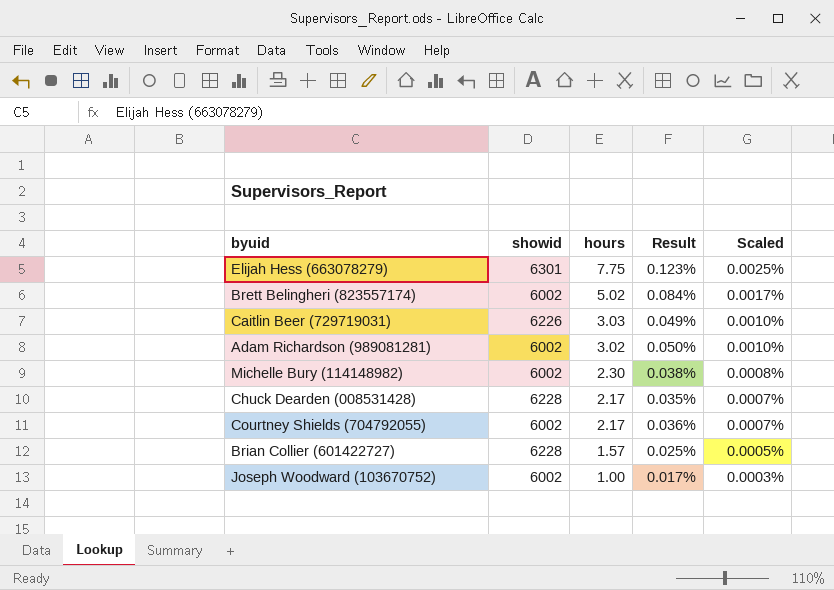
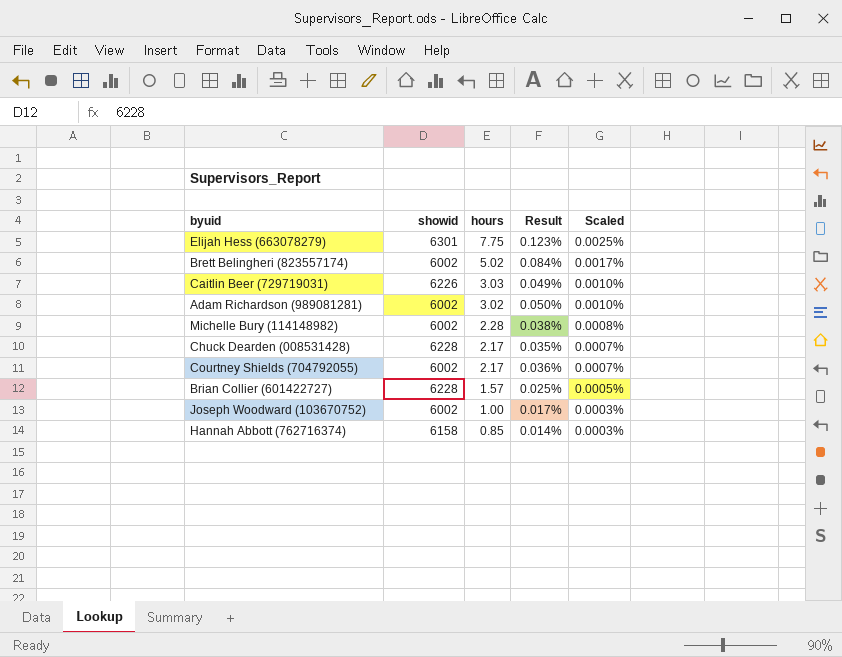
Michelle Bury (114148982) | hours: 2.30 -> 2.28
row Hannah Abbott (762716374): none -> 6158 | 0.85 | 0.014% | 0.0003%

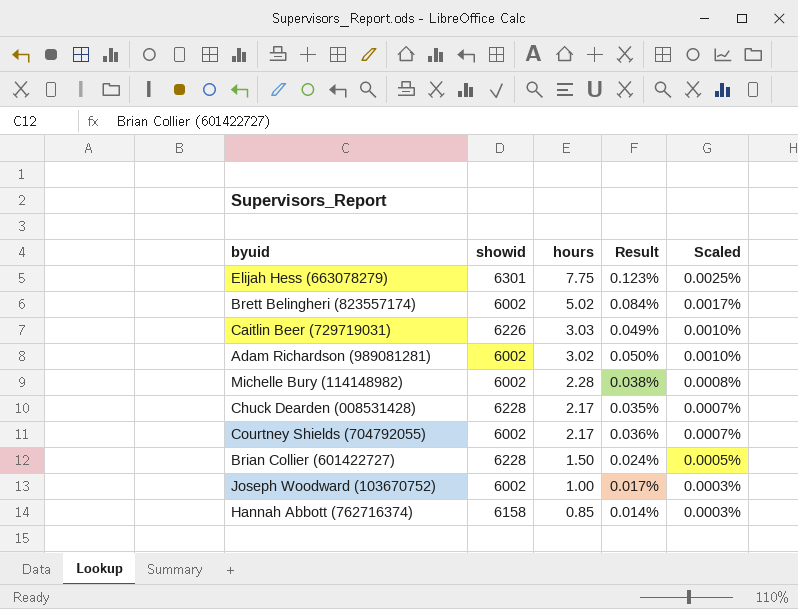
Brian Collier (601422727) | hours: 1.57 -> 1.50
Brian Collier (601422727) | Result: 0.025% -> 0.024%

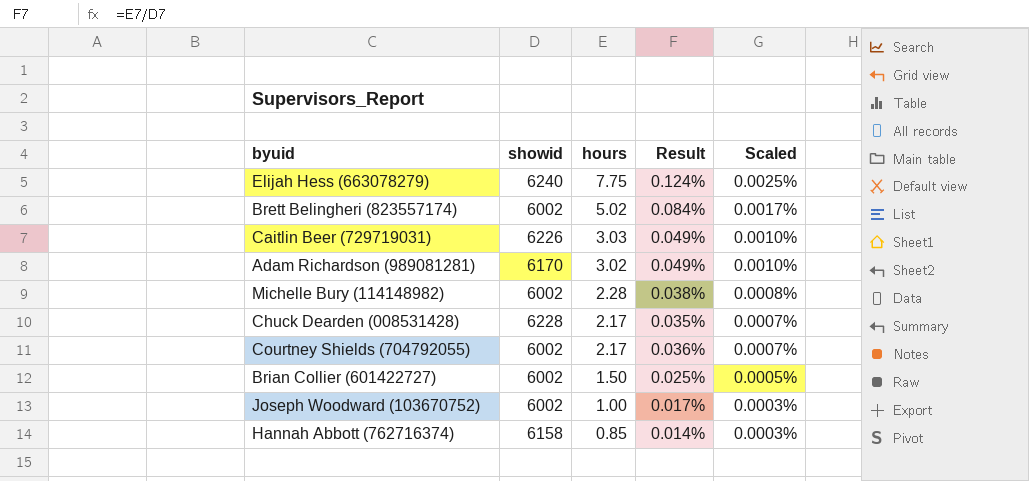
Elijah Hess (663078279) | showid: 6301 -> 6240
Elijah Hess (663078279) | Result: 0.123% -> 0.124%
Adam Richardson (989081281) | showid: 6002 -> 6170
Adam Richardson (989081281) | Result: 0.050% -> 0.049%
Brian Collier (601422727) | showid: 6228 -> 6002
Brian Collier (601422727) | Result: 0.024% -> 0.025%

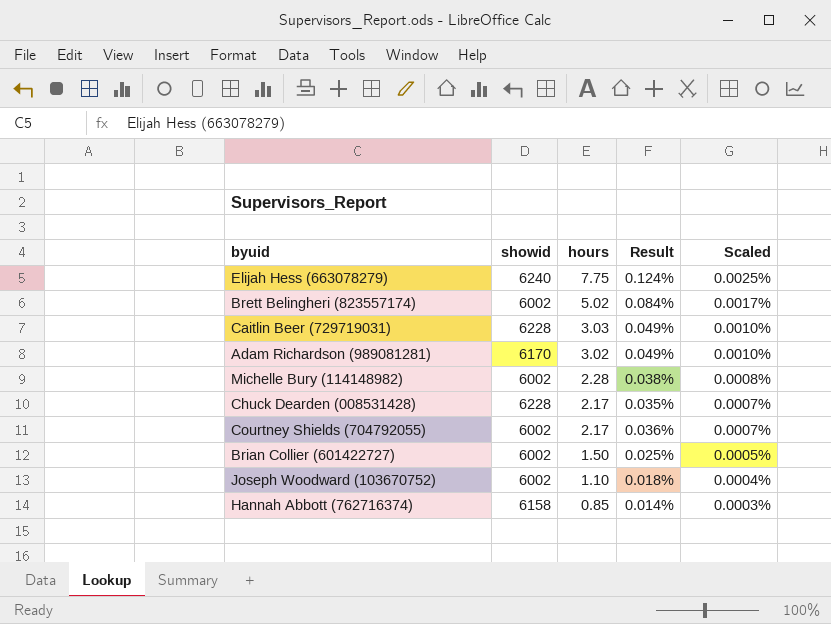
Caitlin Beer (729719031) | showid: 6226 -> 6228
Joseph Woodward (103670752) | hours: 1.00 -> 1.10
Joseph Woodward (103670752) | Result: 0.017% -> 0.018%
Joseph Woodward (103670752) | Scaled: 0.0003% -> 0.0004%

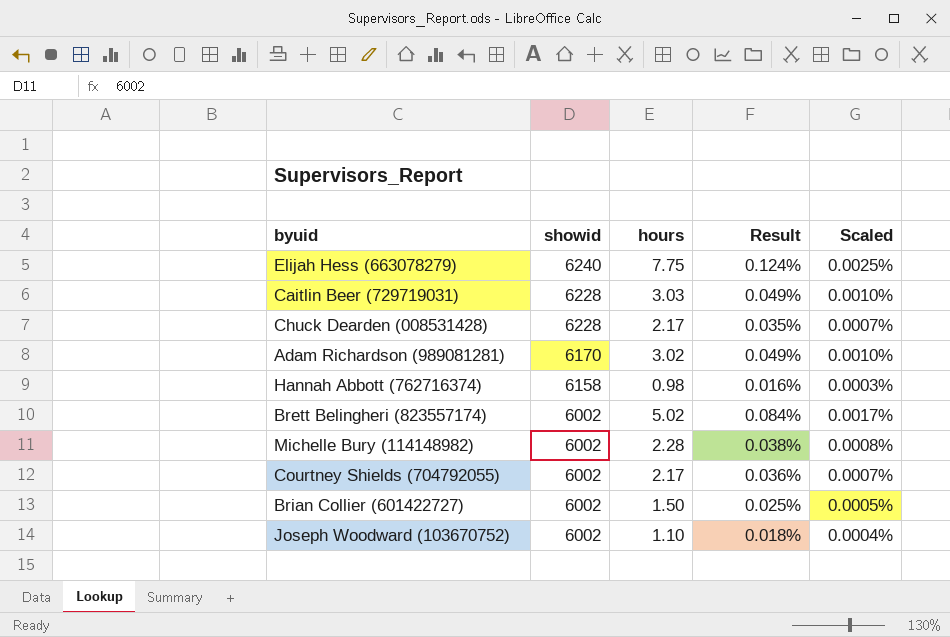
row order: hours descending -> showid descending
Hannah Abbott (762716374) | hours: 0.85 -> 0.98
Hannah Abbott (762716374) | Result: 0.014% -> 0.016%

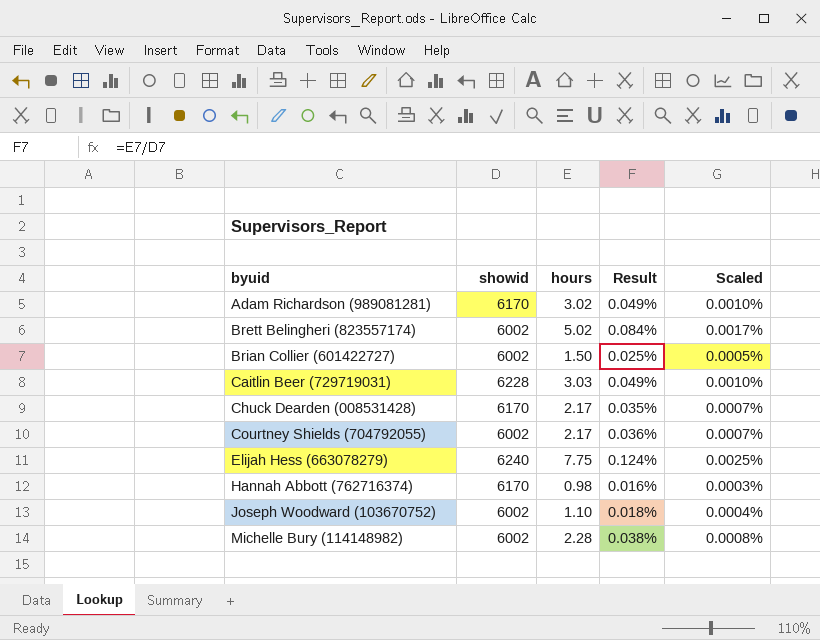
row order: showid descending -> byuid ascending
Chuck Dearden (008531428) | showid: 6228 -> 6170
Hannah Abbott (762716374) | showid: 6158 -> 6170

